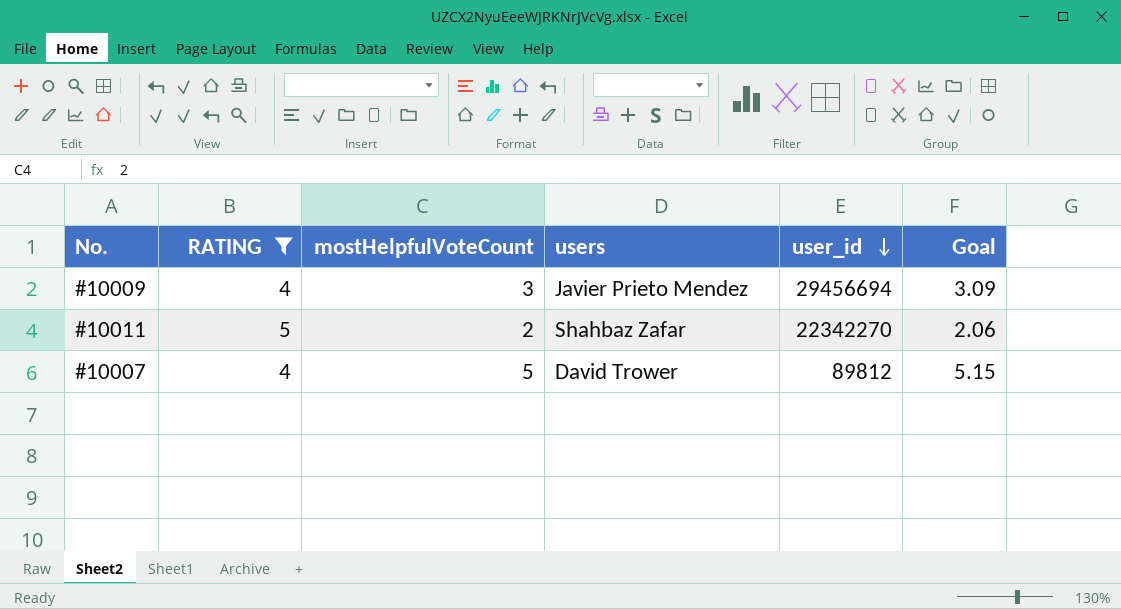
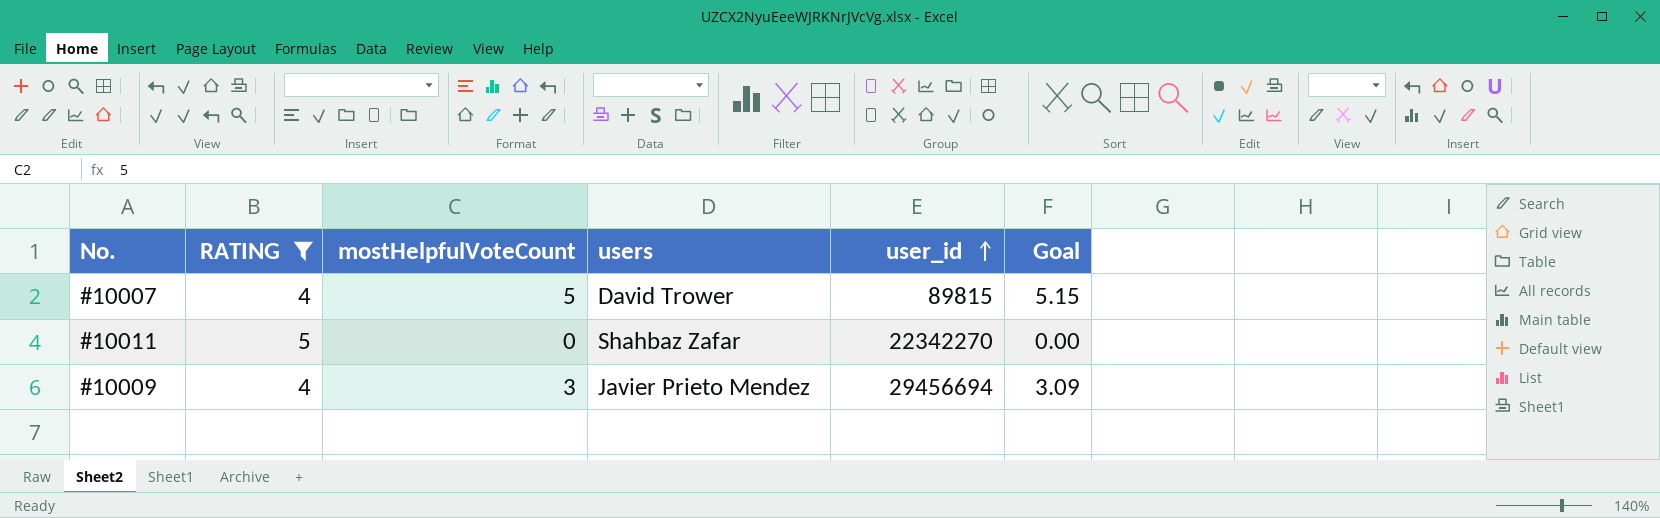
row order: user_id descending -> user_id ascending
#10007 | user_id: 89812 -> 89815
#10011 | mostHelpfulVoteCount: 2 -> 0
#10011 | Goal: 2.06 -> 0.00

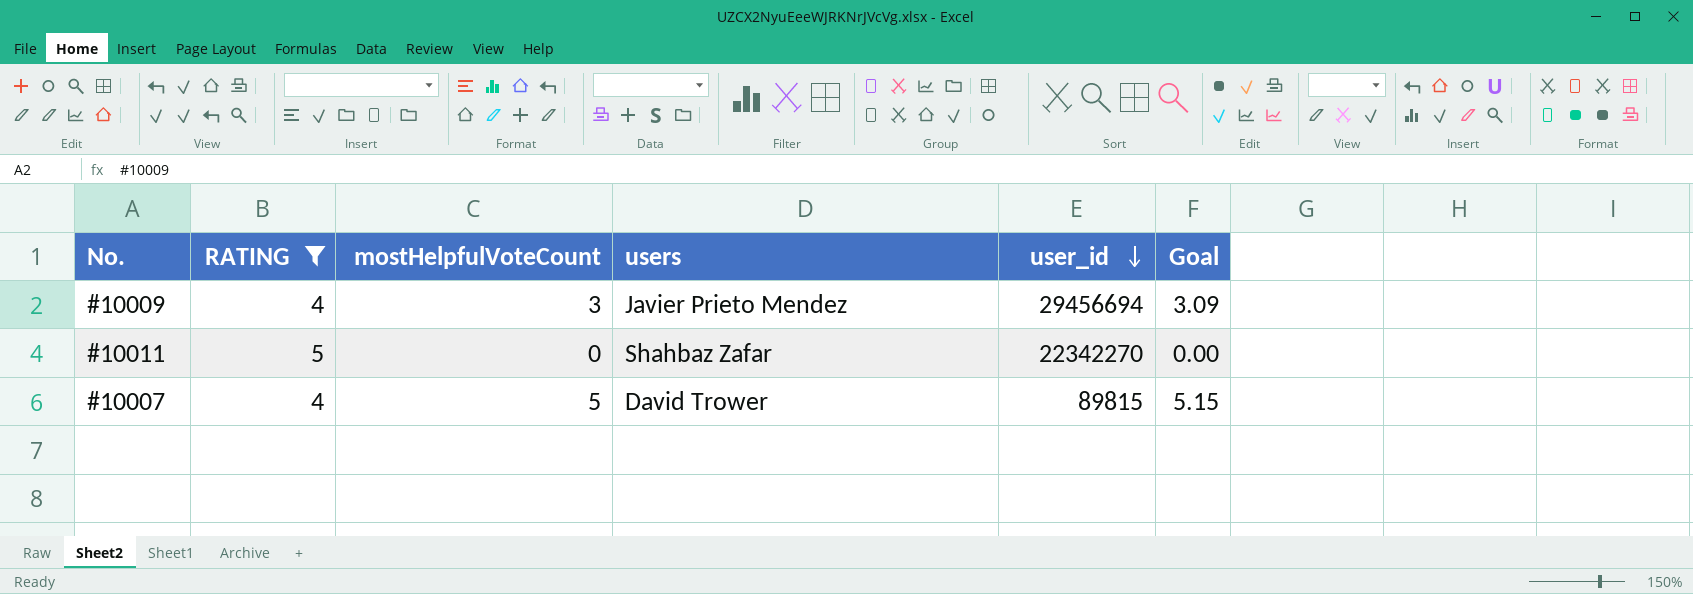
row order: user_id ascending -> user_id descending

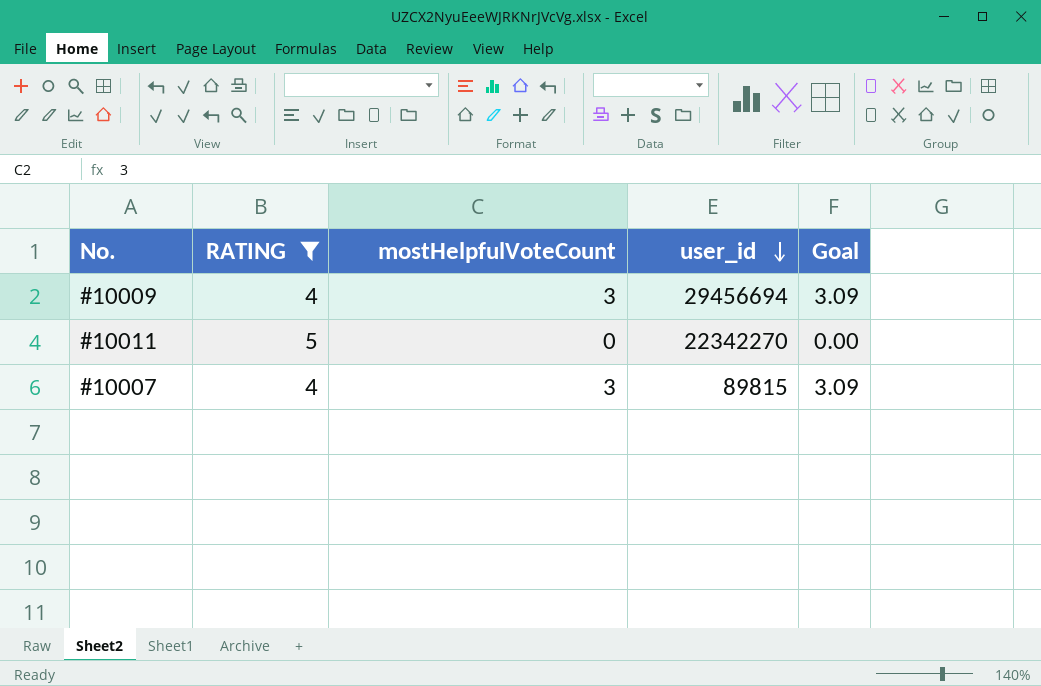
column users | position: 4 -> none
#10007 | mostHelpfulVoteCount: 5 -> 3
#10007 | Goal: 5.15 -> 3.09

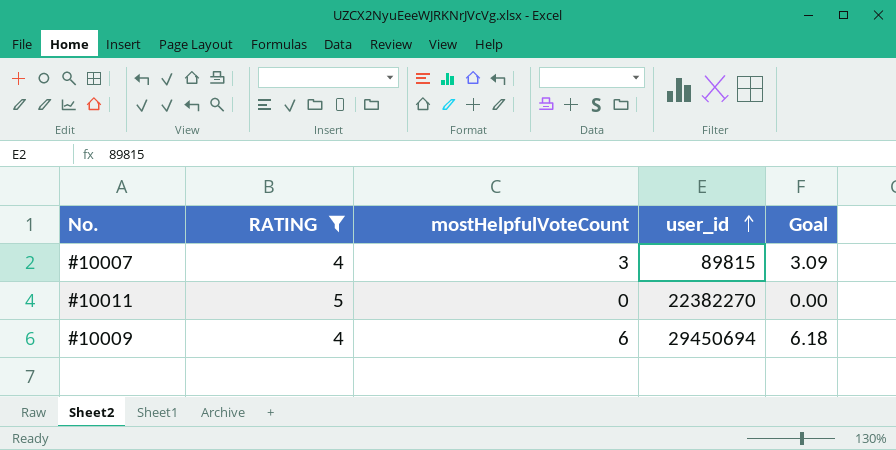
row order: user_id descending -> user_id ascending
#10011 | user_id: 22342270 -> 22382270
#10009 | mostHelpfulVoteCount: 3 -> 6
#10009 | user_id: 29456694 -> 29450694
#10009 | Goal: 3.09 -> 6.18

